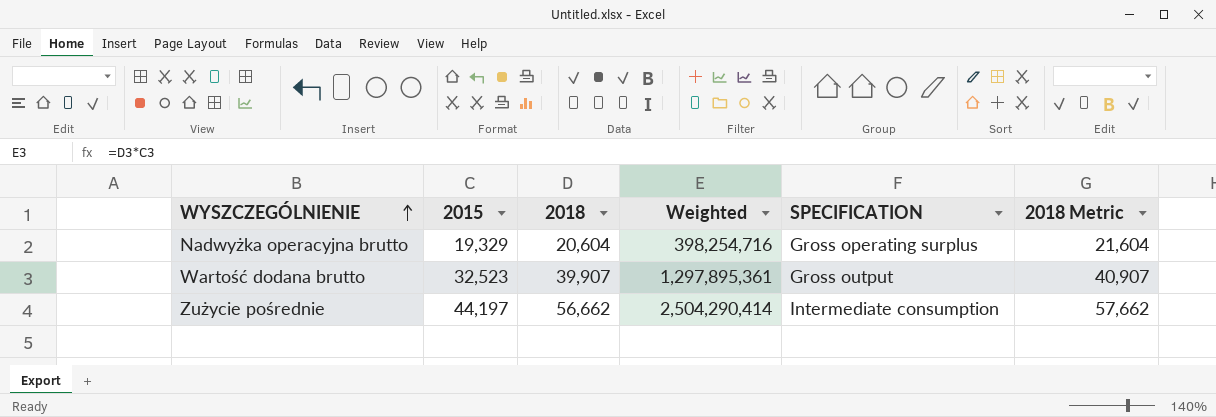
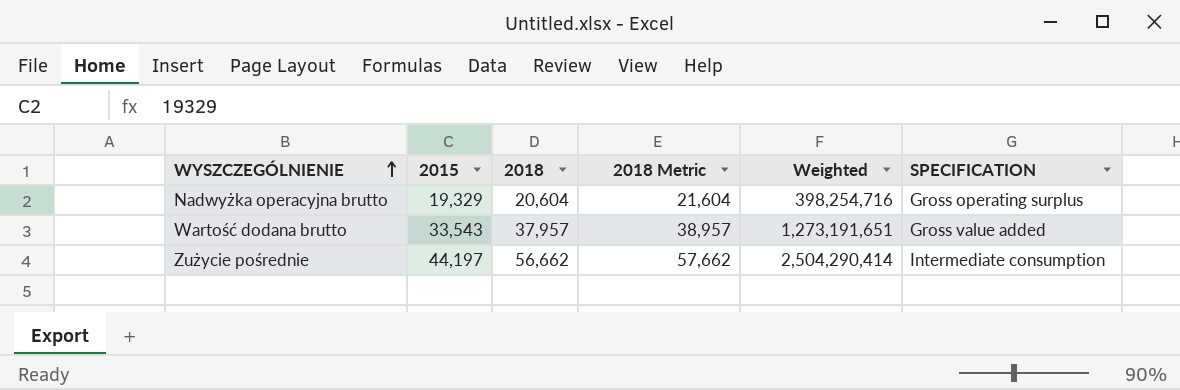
column 2018 Metric | position: 6 -> 4
Wartość dodana brutto | 2015: 32,523 -> 33,543
Wartość dodana brutto | 2018: 39,907 -> 37,957
Wartość dodana brutto | 2018 Metric: 40,907 -> 38,957
Wartość dodana brutto | Weighted: 1,297,895,361 -> 1,273,191,651
Wartość dodana brutto | SPECIFICATION: Gross output -> Gross value added

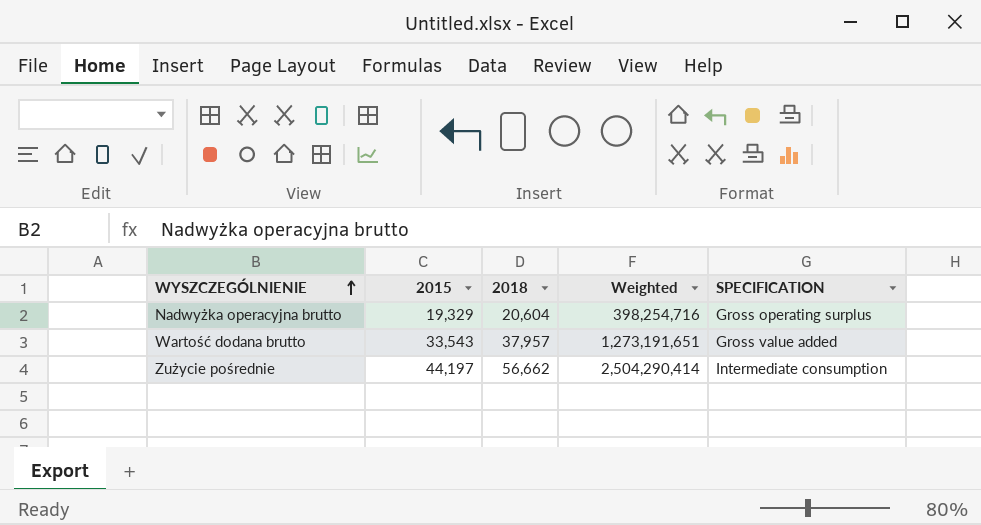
column 2018 Metric | formula: [2018] + 1000 -> none

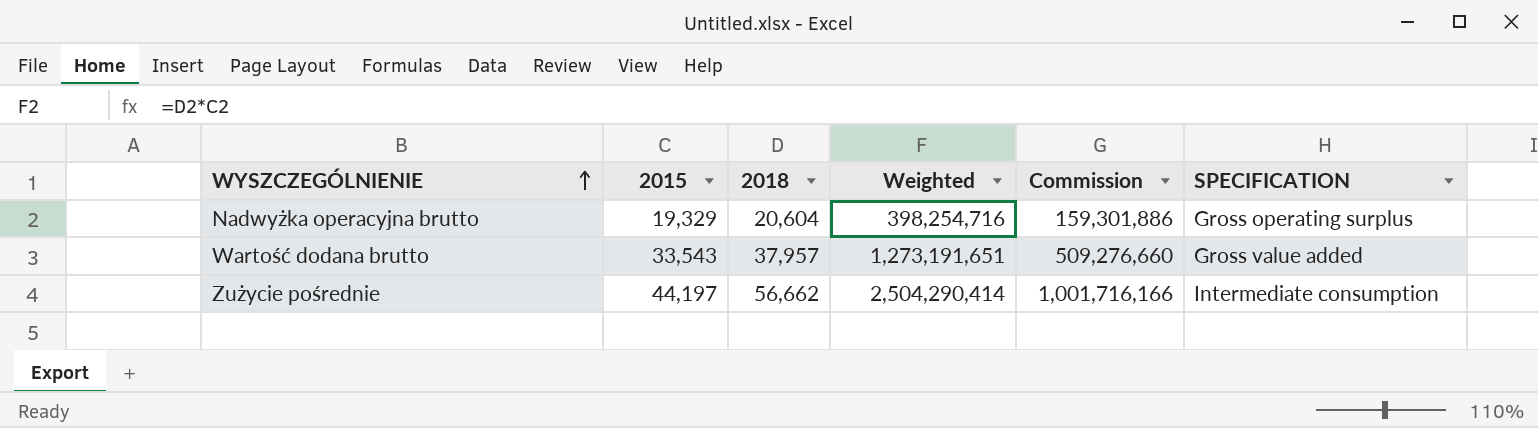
column Commission | formula: none -> [Weighted] * 0.4

